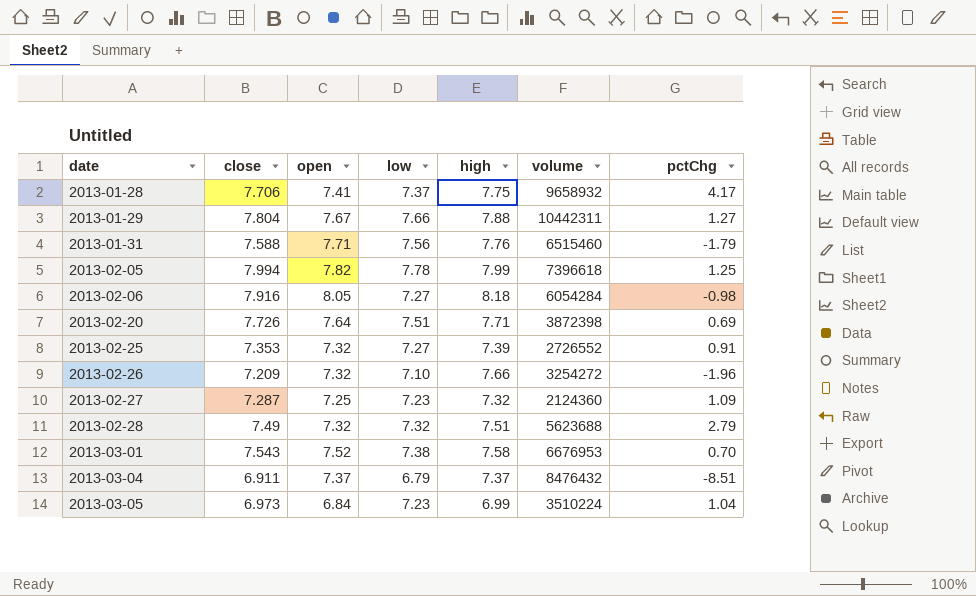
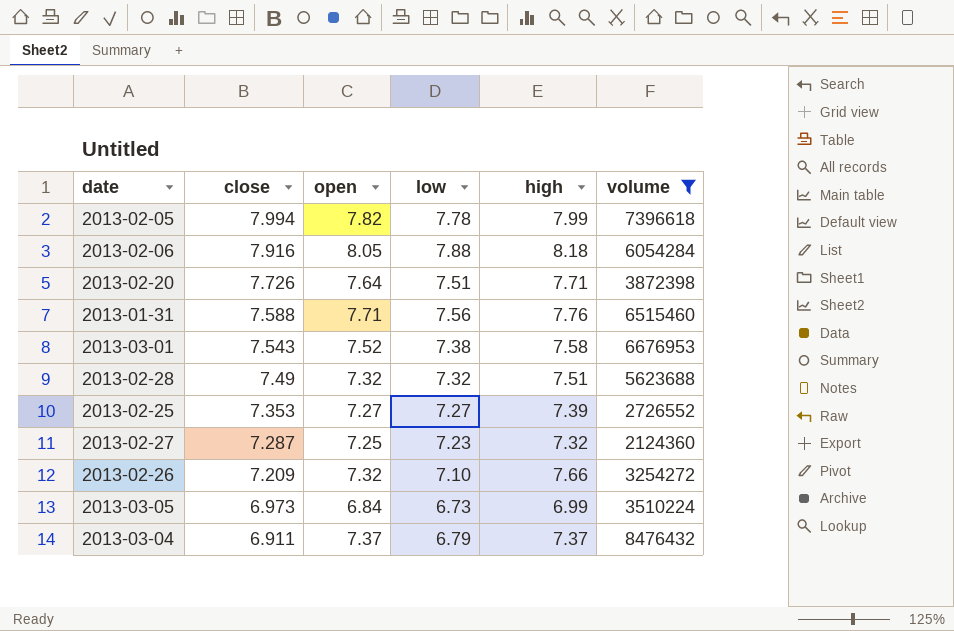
filter: none -> volume <= 8476432
row order: date ascending -> close descending
column pctChg | position: 7 -> none
2013-02-06 | low: 7.27 -> 7.88
2013-02-25 | open: 7.32 -> 7.27
2013-03-05 | low: 7.23 -> 6.73

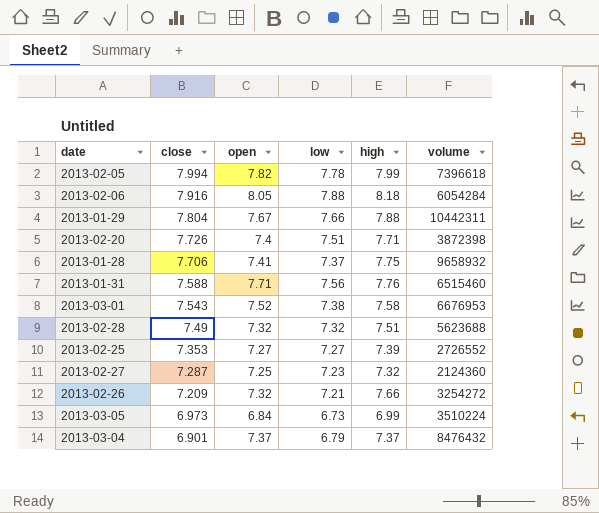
filter: volume <= 8476432 -> none
2013-02-20 | open: 7.64 -> 7.4
2013-02-26 | low: 7.10 -> 7.21
2013-03-04 | close: 6.911 -> 6.901

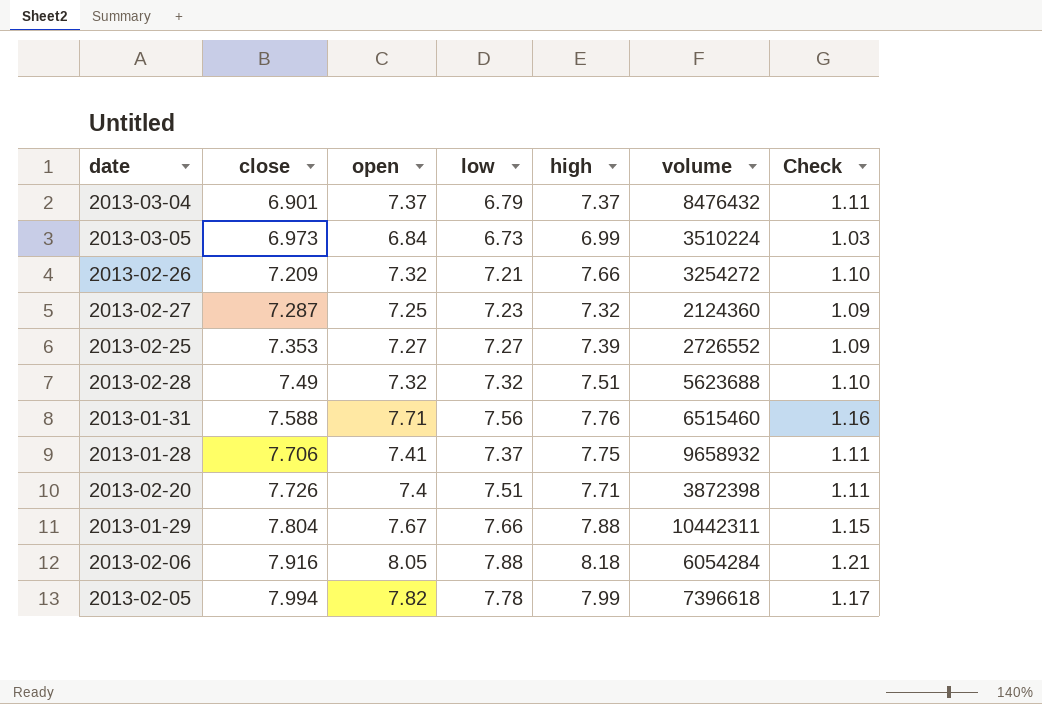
row order: close descending -> close ascending
column Check | formula: none -> [open] * 0.15
row 2013-03-01: 7.543 | 7.52 | 7.38 | 7.58 | 6676953 -> none

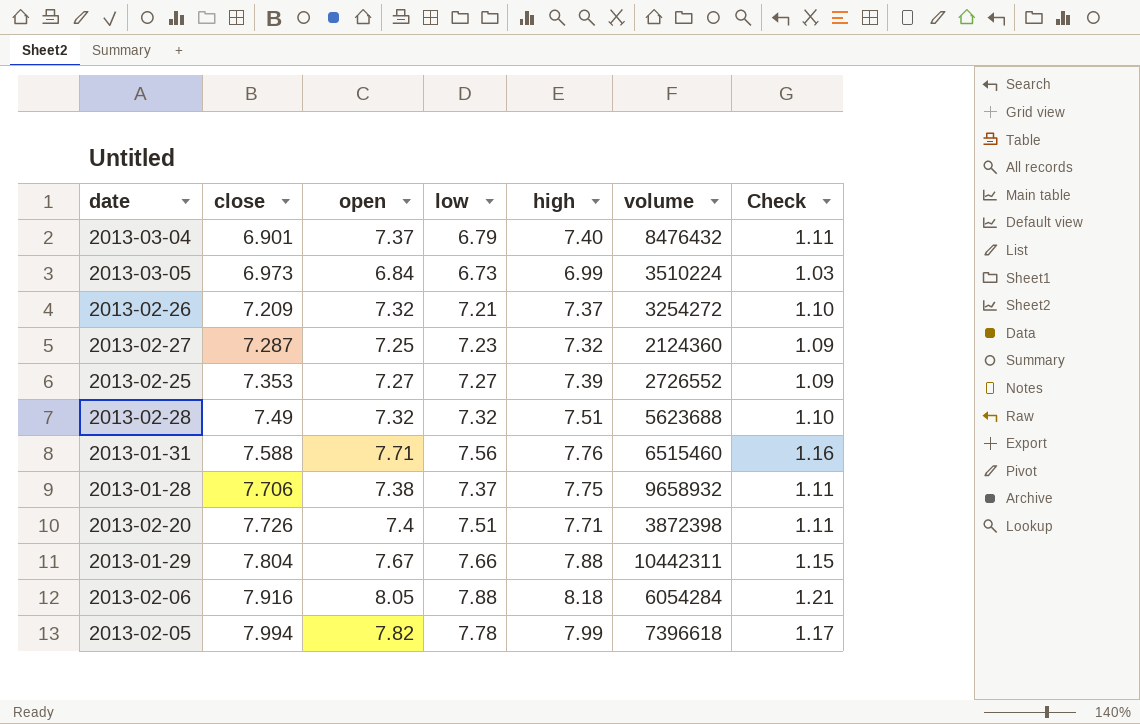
2013-03-04 | high: 7.37 -> 7.40
2013-02-26 | high: 7.66 -> 7.37
2013-01-28 | open: 7.41 -> 7.38

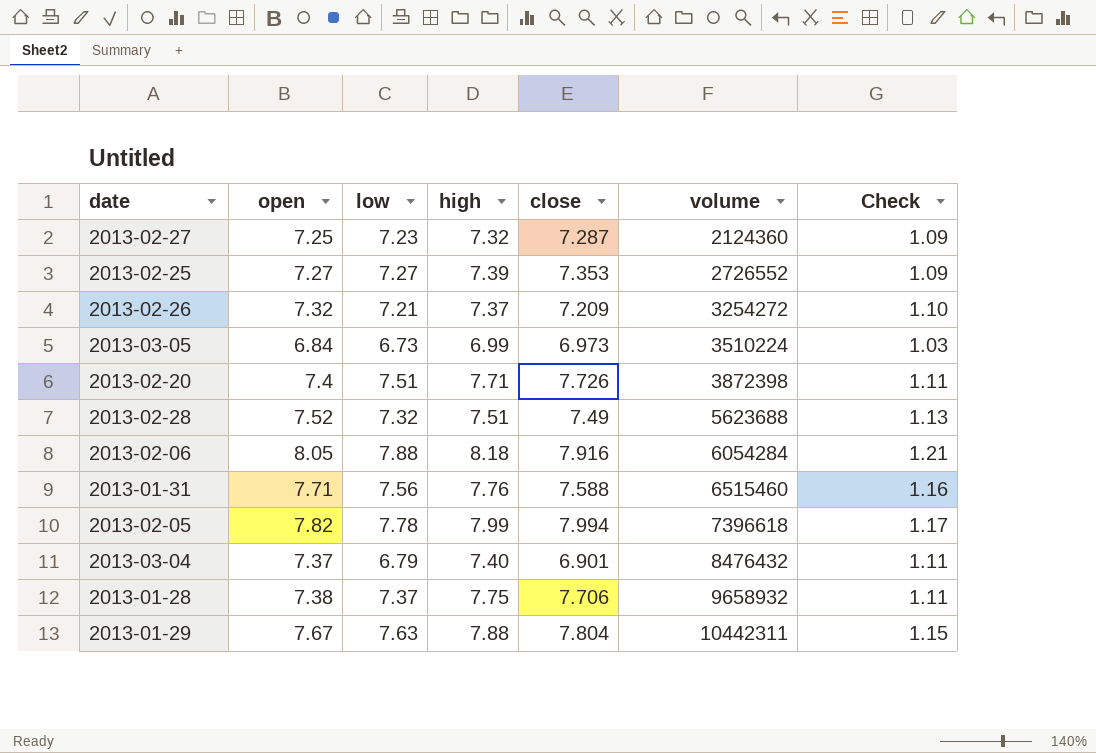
row order: close ascending -> volume ascending
column close | position: 2 -> 5
2013-02-28 | open: 7.32 -> 7.52
2013-02-28 | Check: 1.10 -> 1.13
2013-01-29 | low: 7.66 -> 7.63

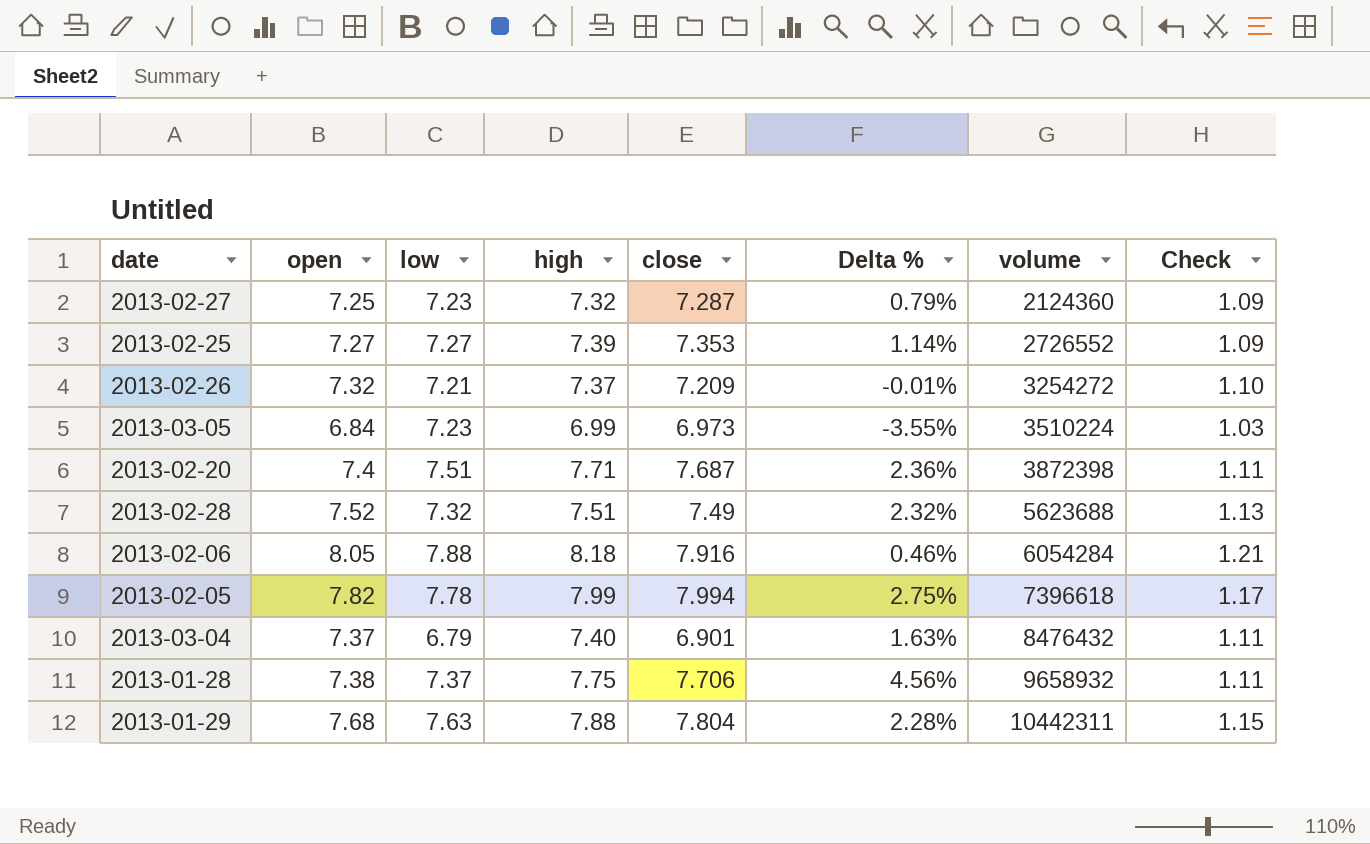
column Delta % | formula: none -> ([close] - [low]) / [low]
row 2013-01-31: 7.71 | 7.56 | 7.76 | 7.588 | 6515460 | 1.16 -> none
2013-03-05 | low: 6.73 -> 7.23
2013-02-20 | close: 7.726 -> 7.687
2013-01-29 | open: 7.67 -> 7.68

